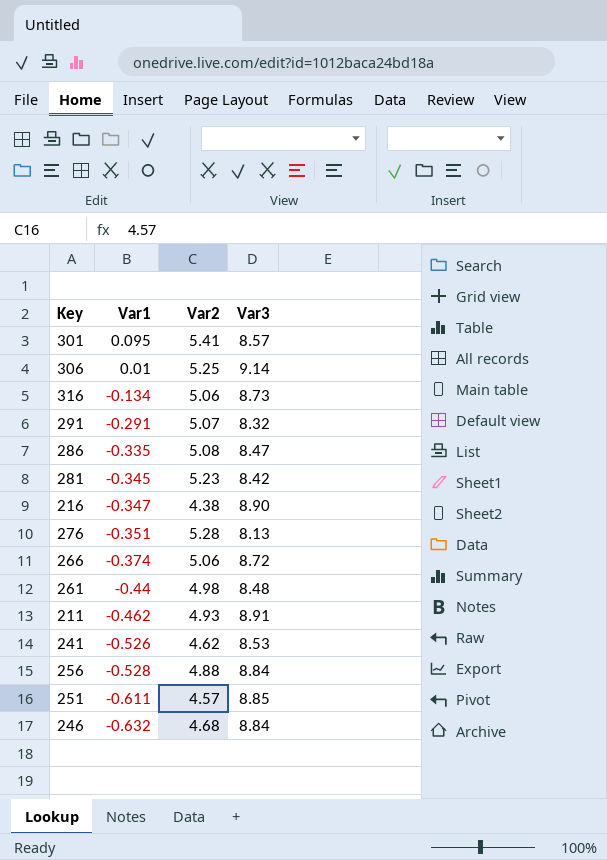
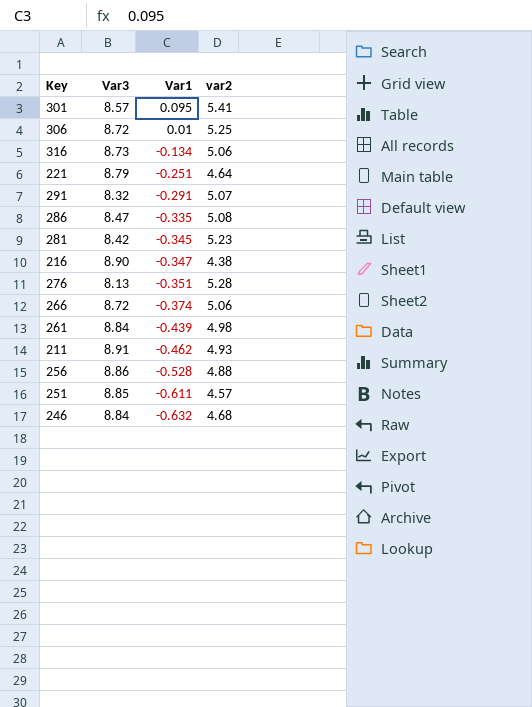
column Var3 | position: 4 -> 2
column name: Var2 -> var2
row 241: -0.526 | 4.62 | 8.53 -> none
306 | Var3: 9.14 -> 8.72
row 221: none -> 8.79 | -0.251 | 4.64
261 | Var3: 8.48 -> 8.84
261 | Var1: -0.44 -> -0.439
256 | Var3: 8.84 -> 8.86

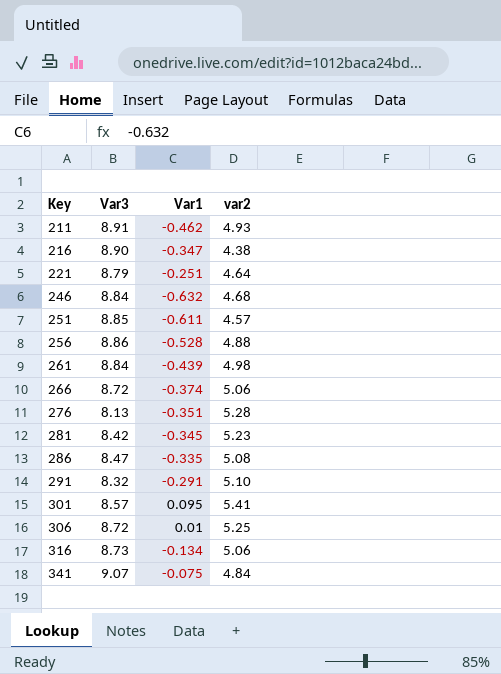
row order: Var1 descending -> Key ascending
291 | var2: 5.07 -> 5.10
row 341: none -> 9.07 | -0.075 | 4.84

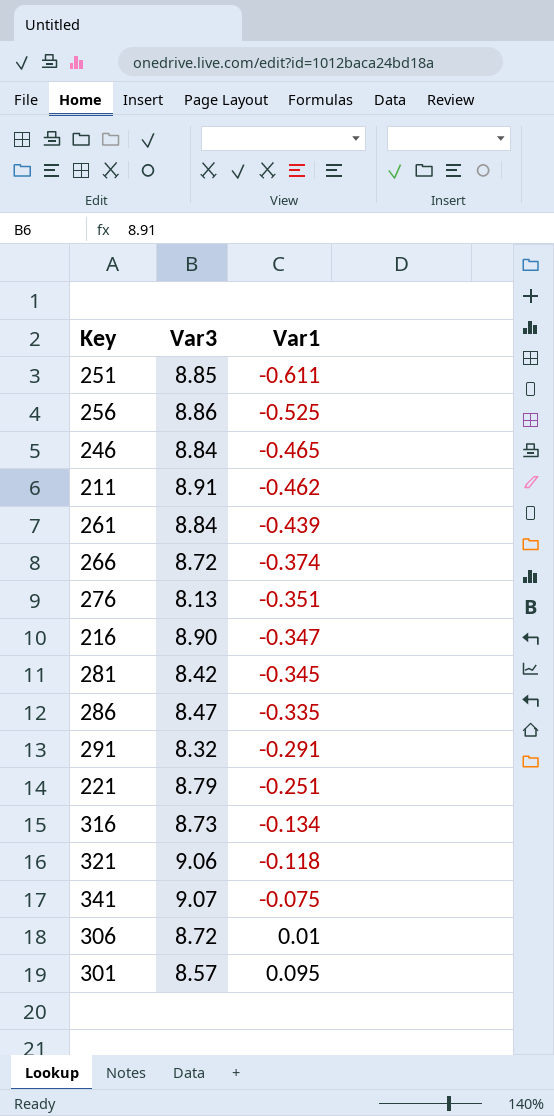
row order: Key ascending -> Var1 ascending
column var2 | position: 4 -> none
256 | Var1: -0.528 -> -0.525
246 | Var1: -0.632 -> -0.465
row 321: none -> 9.06 | -0.118

